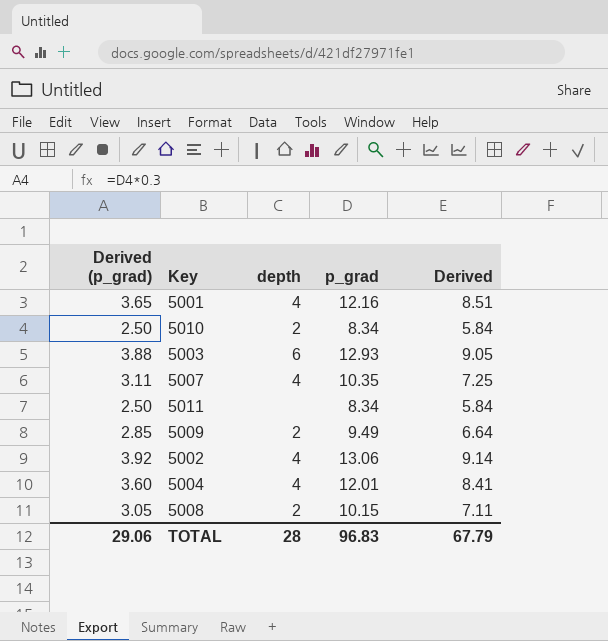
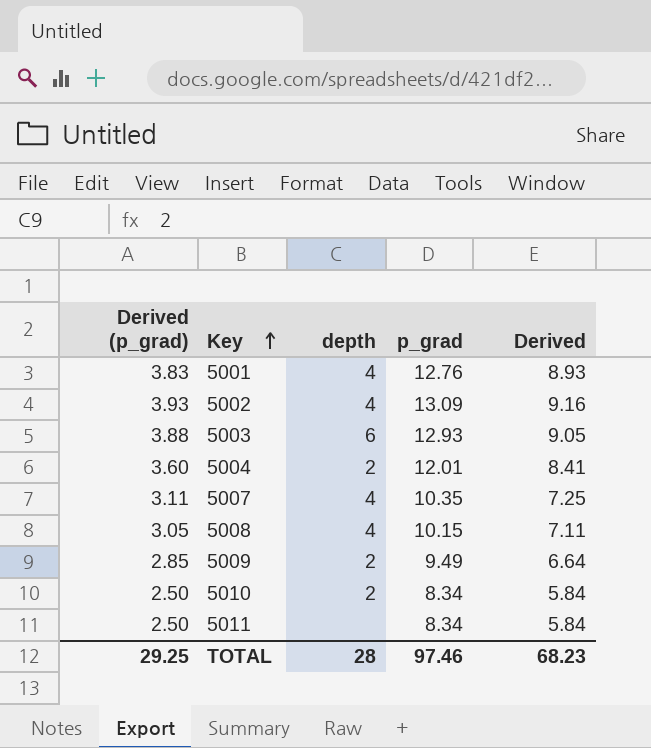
row order: none -> Key ascending
5001 | Derived (p_grad): 3.65 -> 3.83
5001 | p_grad: 12.16 -> 12.76
5001 | Derived: 8.51 -> 8.93
5002 | Derived (p_grad): 3.92 -> 3.93
5002 | p_grad: 13.06 -> 13.09
5002 | Derived: 9.14 -> 9.16
5004 | depth: 4 -> 2
5008 | depth: 2 -> 4
TOTAL | Derived (p_grad): 29.06 -> 29.25
TOTAL | p_grad: 96.83 -> 97.46
TOTAL | Derived: 67.79 -> 68.23

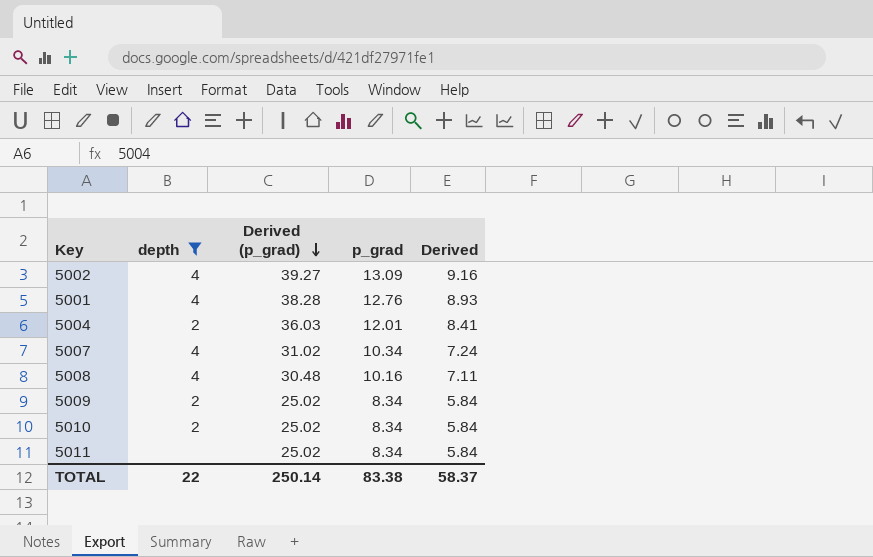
filter: none -> depth != 6
row order: Key ascending -> Derived (p_grad) descending
column Derived (p_grad) | formula: [p_grad] * 0.3 -> [p_grad] * 3
column Derived (p_grad) | position: 1 -> 3
5007 | p_grad: 10.35 -> 10.34
5007 | Derived: 7.25 -> 7.24
5008 | p_grad: 10.15 -> 10.16
5009 | p_grad: 9.49 -> 8.34
5009 | Derived: 6.64 -> 5.84
TOTAL | depth: 28 -> 22
TOTAL | Derived (p_grad): 29.25 -> 250.14
TOTAL | p_grad: 97.46 -> 83.38
TOTAL | Derived: 68.23 -> 58.37

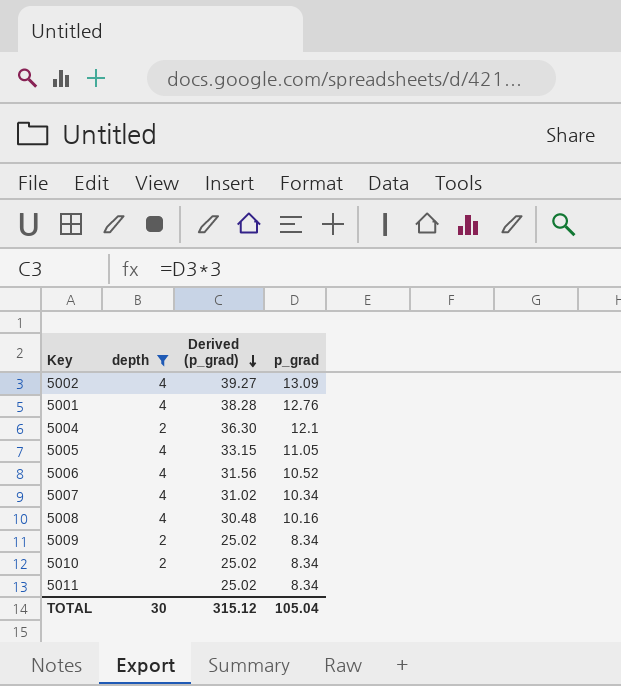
column Derived | formula: [p_grad] * 0.7 -> none
5004 | Derived (p_grad): 36.03 -> 36.30
5004 | p_grad: 12.01 -> 12.1
row 5005: none -> 4 | 33.15 | 11.05
row 5006: none -> 4 | 31.56 | 10.52
TOTAL | depth: 22 -> 30
TOTAL | Derived (p_grad): 250.14 -> 315.12
TOTAL | p_grad: 83.38 -> 105.04

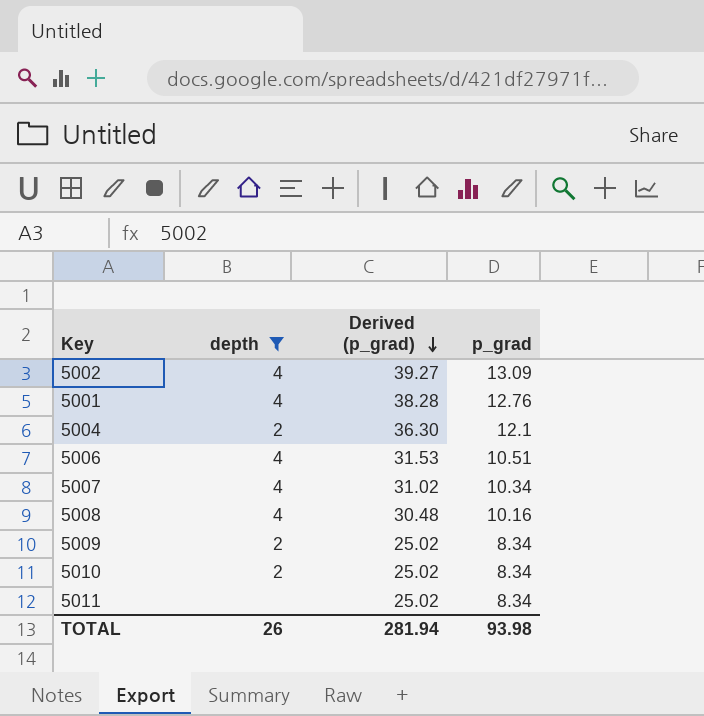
row 5005: 4 | 33.15 | 11.05 -> none
5006 | Derived (p_grad): 31.56 -> 31.53
5006 | p_grad: 10.52 -> 10.51
TOTAL | depth: 30 -> 26
TOTAL | Derived (p_grad): 315.12 -> 281.94
TOTAL | p_grad: 105.04 -> 93.98

